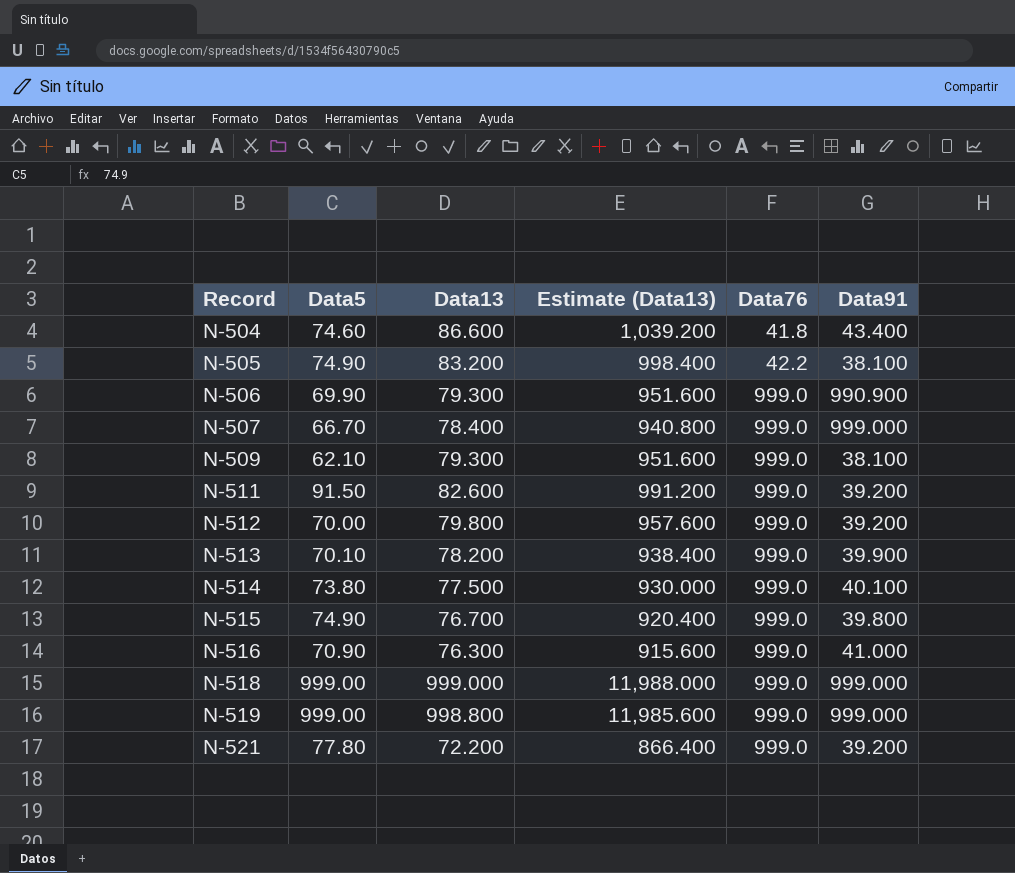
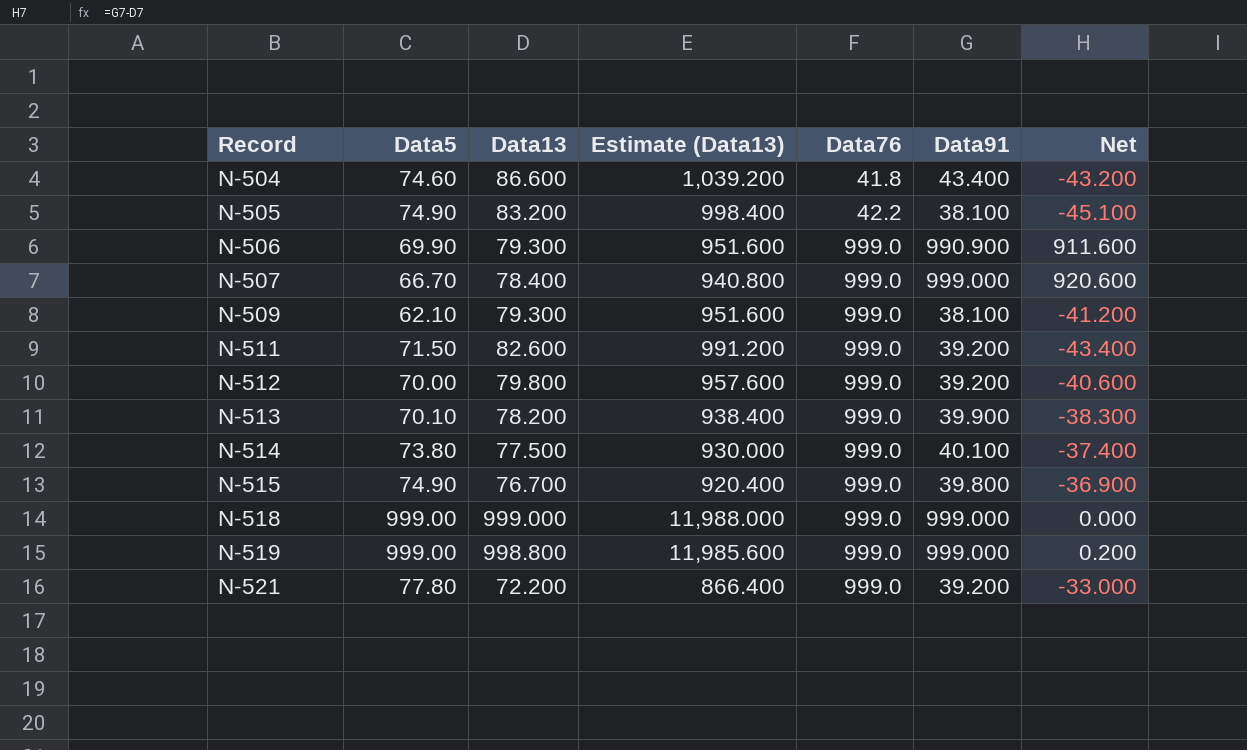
column Net | formula: none -> [Data91] - [Data13]
row N-516: 70.90 | 76.300 | 915.600 | 999.0 | 41.000 -> none
N-511 | Data5: 91.50 -> 71.50

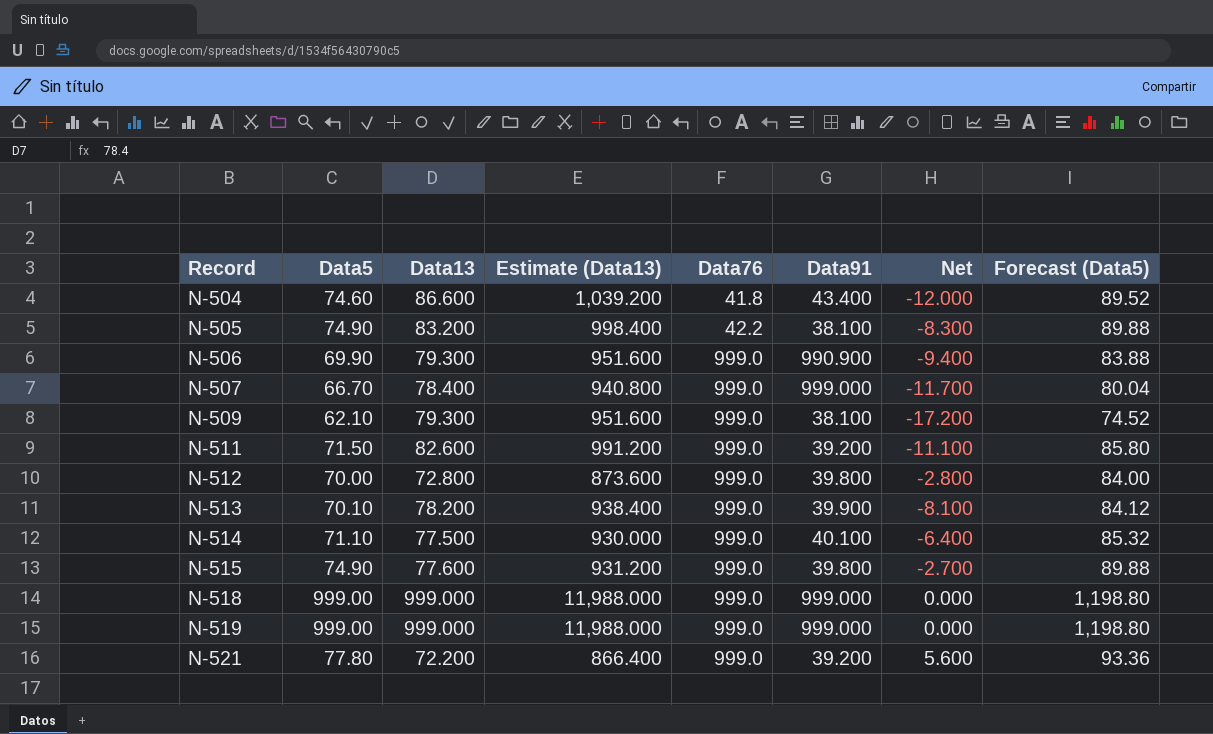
column Net | formula: [Data91] - [Data13] -> [Data5] - [Data13]
column Forecast (Data5) | formula: none -> [Data5] * 1.2
N-512 | Data13: 79.800 -> 72.800
N-512 | Estimate (Data13): 957.600 -> 873.600
N-512 | Data91: 39.200 -> 39.800
N-514 | Data5: 73.80 -> 71.10
N-515 | Data13: 76.700 -> 77.600
N-515 | Estimate (Data13): 920.400 -> 931.200
N-519 | Data13: 998.800 -> 999.000
N-519 | Estimate (Data13): 11,985.600 -> 11,988.000

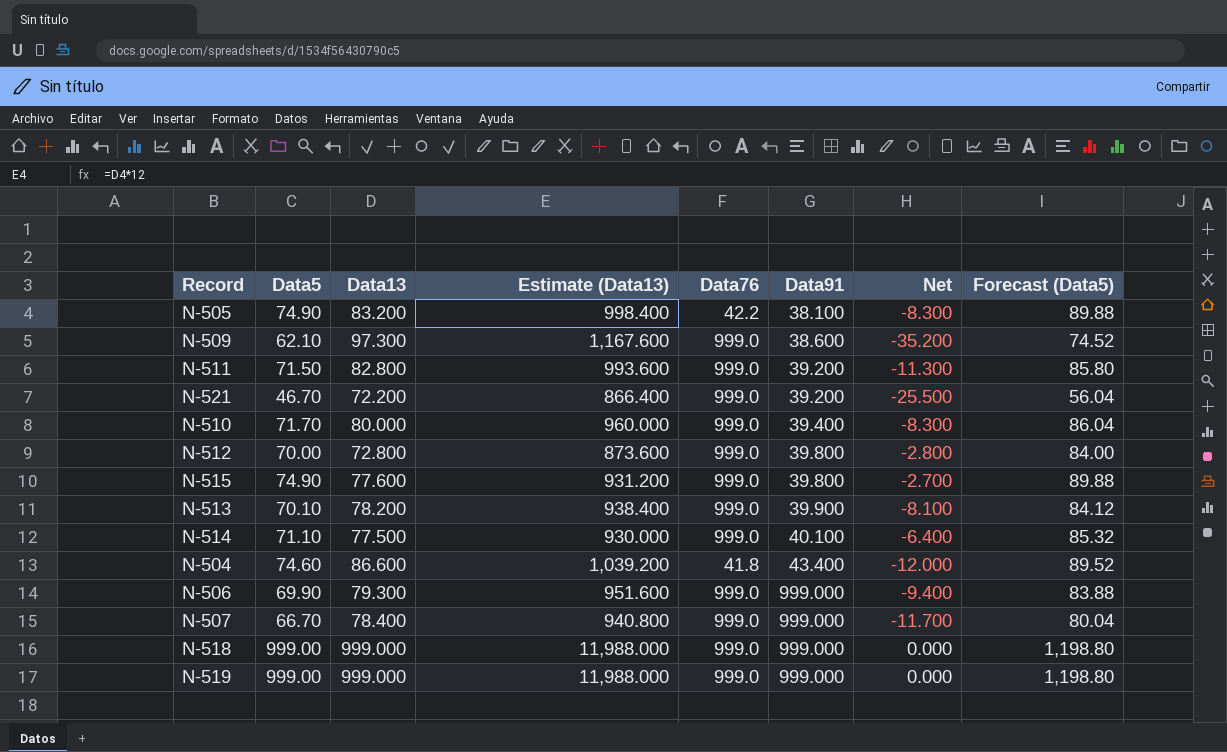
row order: Record ascending -> Data91 ascending
N-509 | Data13: 79.300 -> 97.300
N-509 | Estimate (Data13): 951.600 -> 1,167.600
N-509 | Data91: 38.100 -> 38.600
N-509 | Net: -17.200 -> -35.200
N-511 | Data13: 82.600 -> 82.800
N-511 | Estimate (Data13): 991.200 -> 993.600
N-511 | Net: -11.100 -> -11.300
N-521 | Data5: 77.80 -> 46.70
N-521 | Net: 5.600 -> -25.500
N-521 | Forecast (Data5): 93.36 -> 56.04
row N-510: none -> 71.70 | 80.000 | 960.000 | 999.0 | 39.400 | -8.300 | 86.04
N-506 | Data91: 990.900 -> 999.000

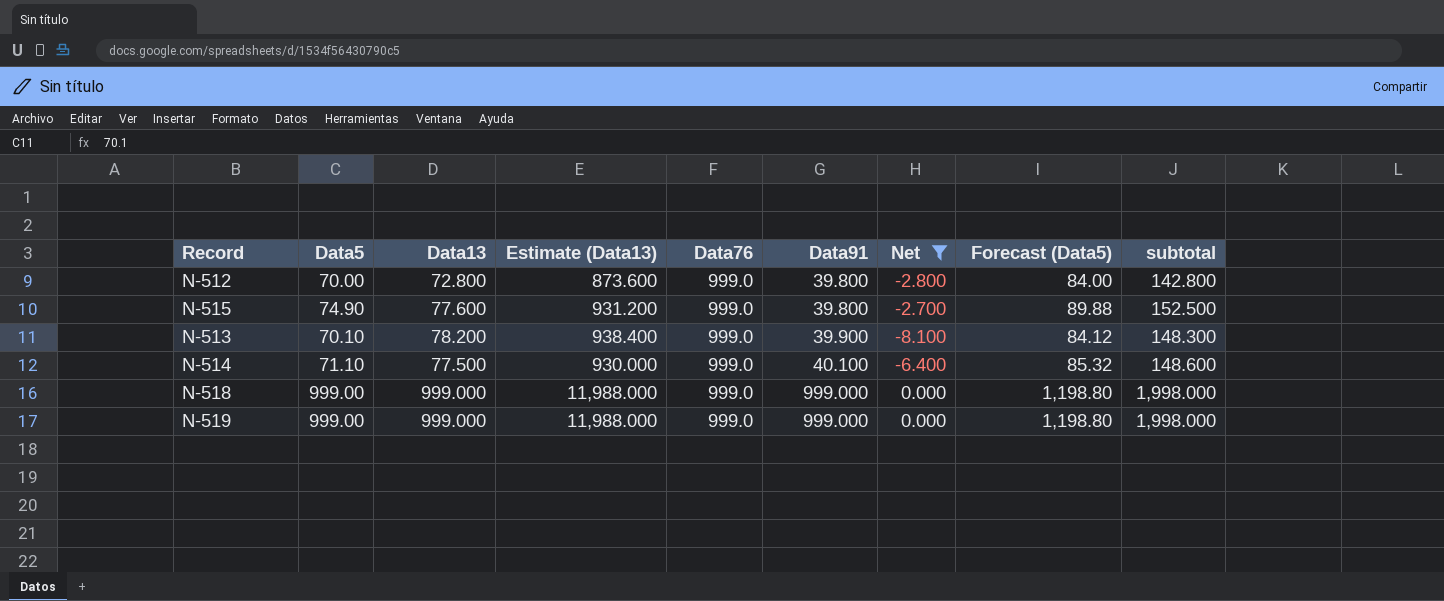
filter: none -> Net >= -8.100
column subtotal | formula: none -> [Data5] + [Data13]

